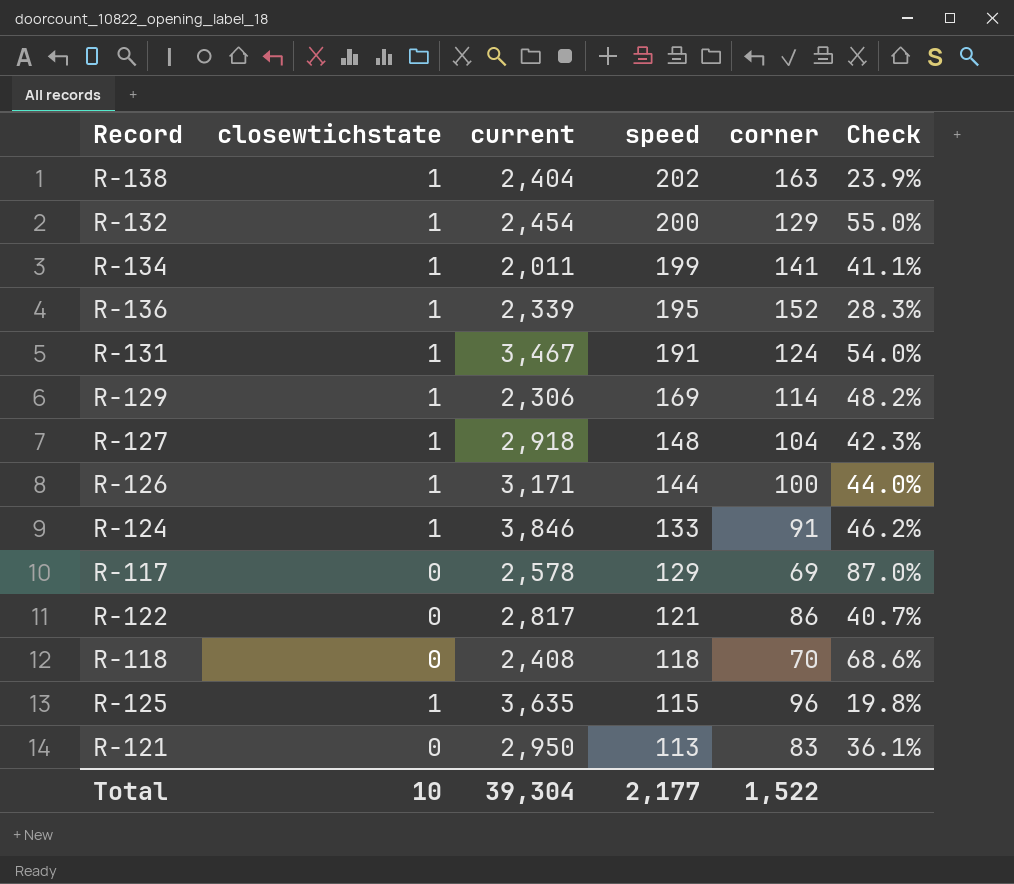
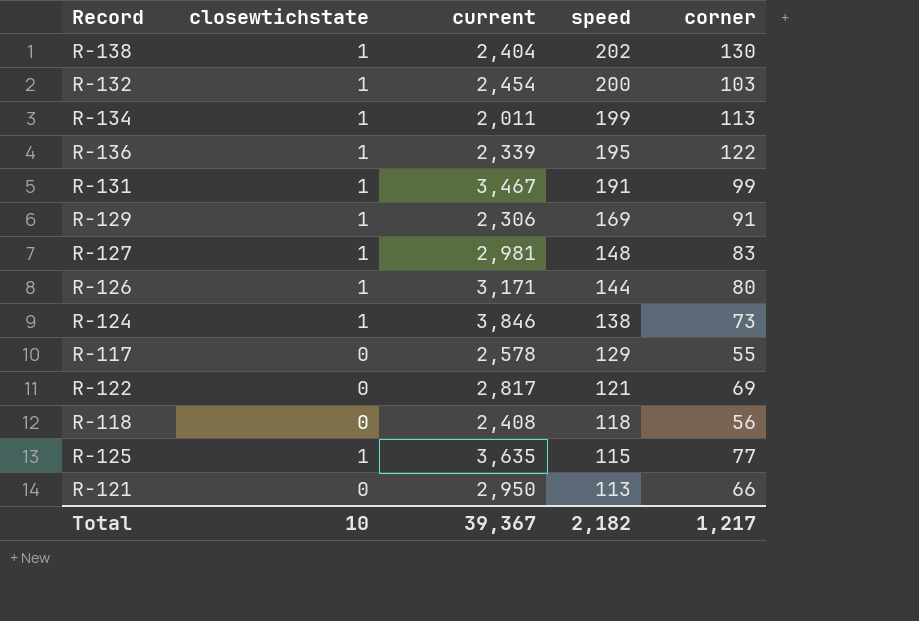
column Check | formula: ([speed] - [corner]) / [corner] -> none
R-138 | corner: 163 -> 130
R-132 | corner: 129 -> 103
R-134 | corner: 141 -> 113
R-136 | corner: 152 -> 122
R-131 | corner: 124 -> 99
R-129 | corner: 114 -> 91
R-127 | current: 2,918 -> 2,981
R-127 | corner: 104 -> 83
R-126 | corner: 100 -> 80
R-124 | speed: 133 -> 138
R-124 | corner: 91 -> 73
R-117 | corner: 69 -> 55
R-122 | corner: 86 -> 69
R-118 | corner: 70 -> 56
R-125 | corner: 96 -> 77
R-121 | corner: 83 -> 66
Total | current: 39,304 -> 39,367
Total | speed: 2,177 -> 2,182
Total | corner: 1,522 -> 1,217

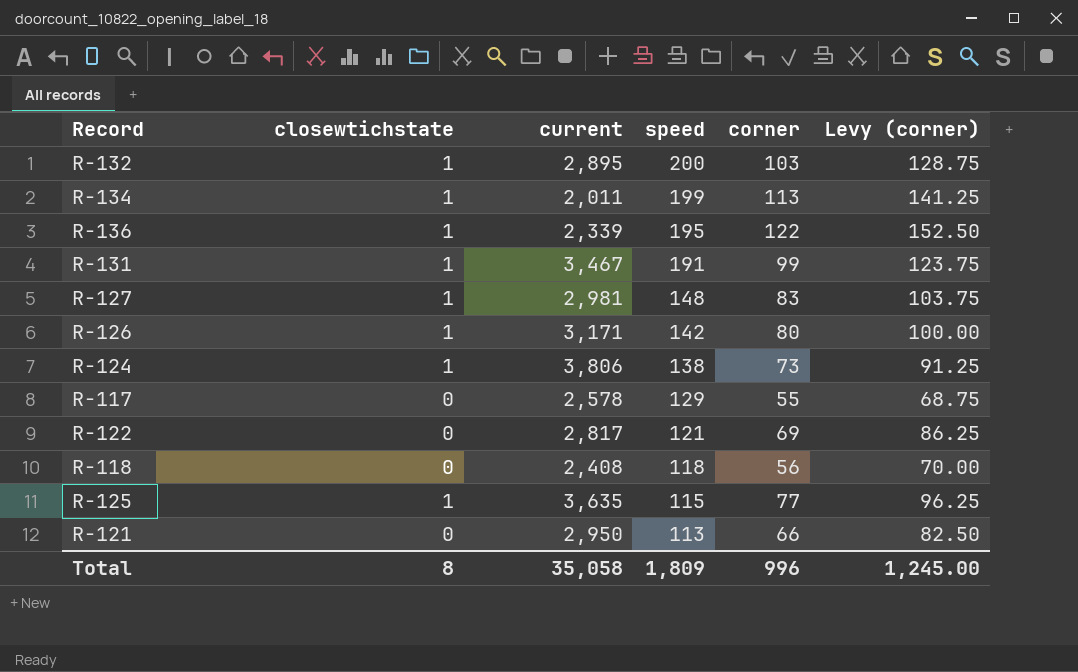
column Levy (corner) | formula: none -> [corner] * 1.25
row R-138: 1 | 2,404 | 202 | 130 -> none
row R-129: 1 | 2,306 | 169 | 91 -> none
R-132 | current: 2,454 -> 2,895
R-126 | speed: 144 -> 142
R-124 | current: 3,846 -> 3,806
Total | closewtichstate: 10 -> 8
Total | current: 39,367 -> 35,058
Total | speed: 2,182 -> 1,809
Total | corner: 1,217 -> 996

